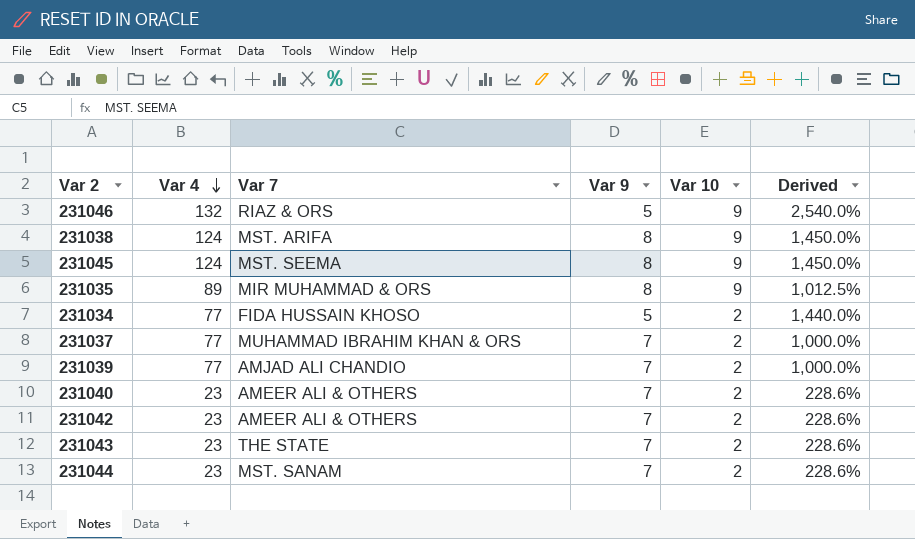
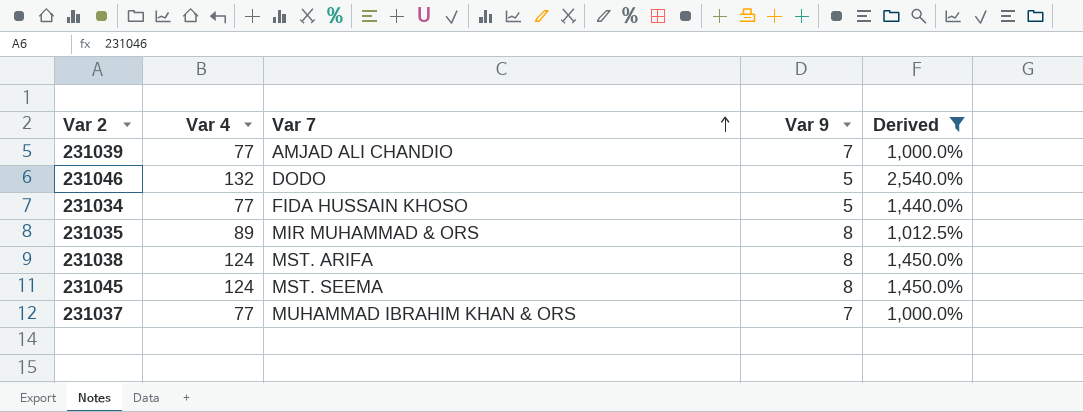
filter: none -> Derived != 228.6%
row order: Var 4 descending -> Var 7 ascending
column Var 10 | position: 5 -> none
231046 | Var 7: RIAZ & ORS -> DODO

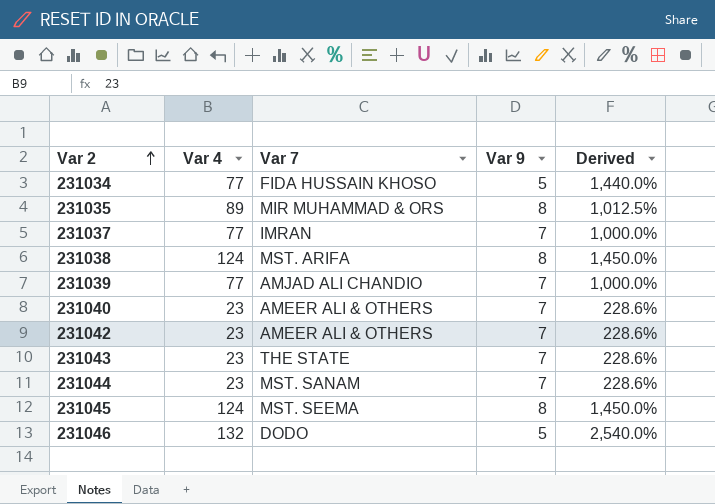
filter: Derived != 228.6% -> none
row order: Var 7 ascending -> Var 2 ascending
231037 | Var 7: MUHAMMAD IBRAHIM KHAN & ORS -> IMRAN

